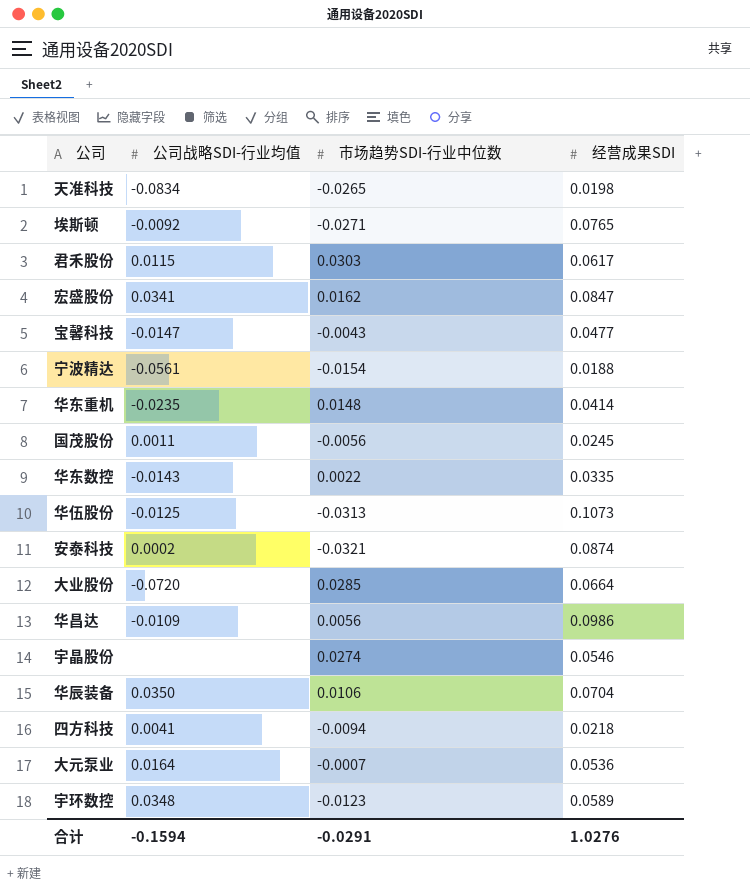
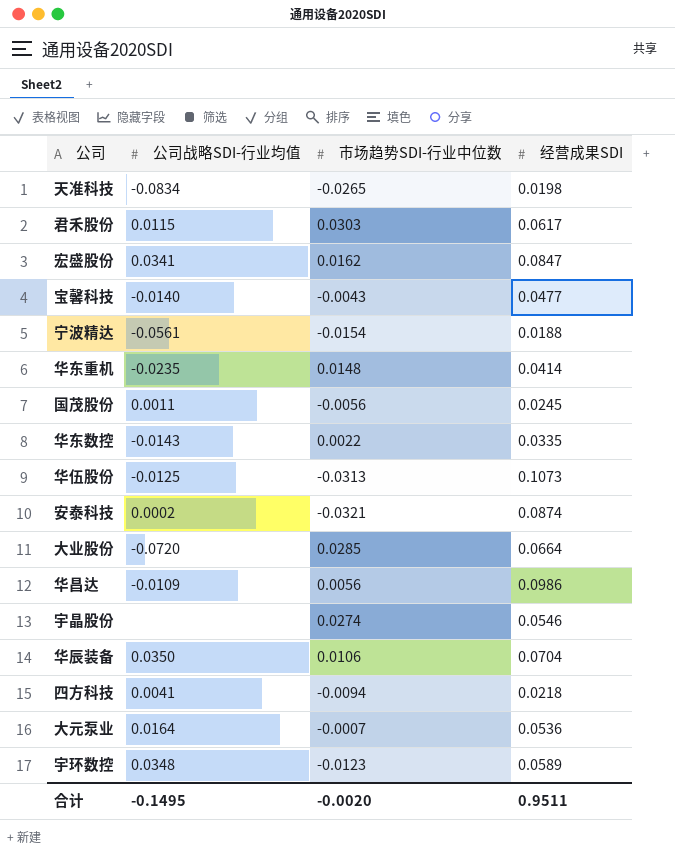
row 埃斯顿: -0.0092 | -0.0271 | 0.0765 -> none
宝馨科技 | 公司战略SDI-行业均值: -0.0147 -> -0.0140
合计 | 公司战略SDI-行业均值: -0.1594 -> -0.1495
合计 | 市场趋势SDI-行业中位数: -0.0291 -> -0.0020
合计 | 经营成果SDI: 1.0276 -> 0.9511

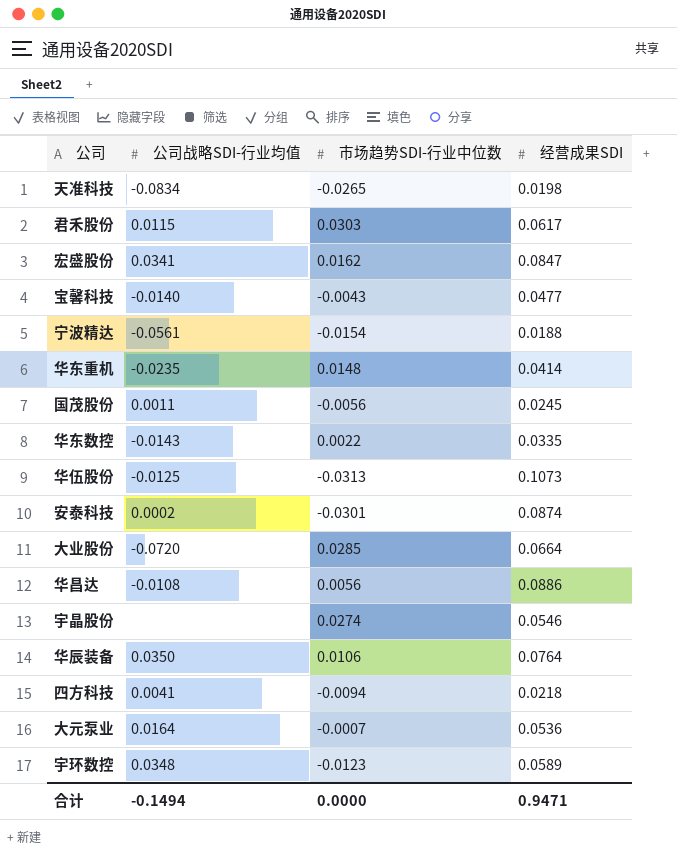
安泰科技 | 市场趋势SDI-行业中位数: -0.0321 -> -0.0301
华昌达 | 公司战略SDI-行业均值: -0.0109 -> -0.0108
华昌达 | 经营成果SDI: 0.0986 -> 0.0886
华辰装备 | 经营成果SDI: 0.0704 -> 0.0764
合计 | 公司战略SDI-行业均值: -0.1495 -> -0.1494
合计 | 市场趋势SDI-行业中位数: -0.0020 -> 0.0000
合计 | 经营成果SDI: 0.9511 -> 0.9471

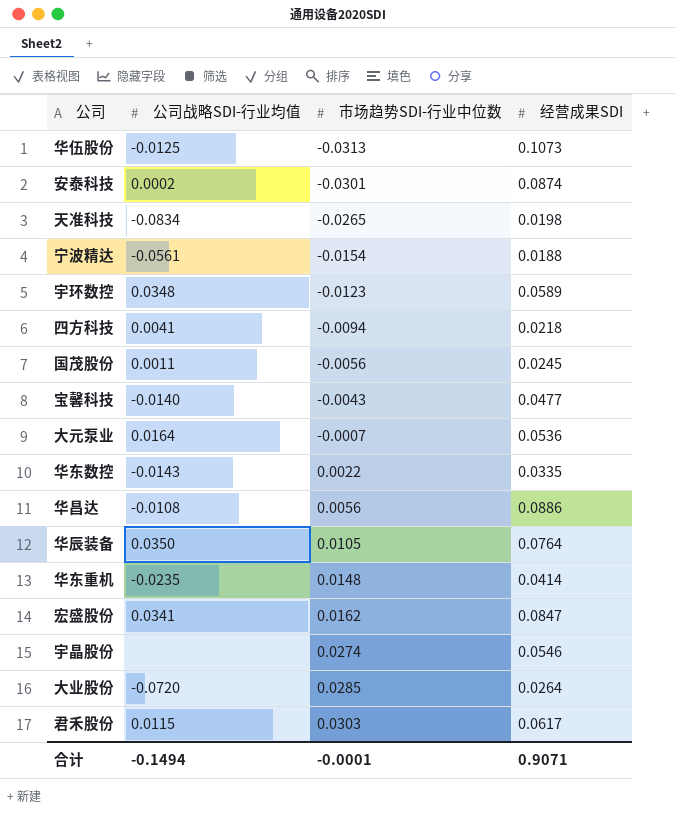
row order: none -> 市场趋势SDI-行业中位数 ascending
华辰装备 | 市场趋势SDI-行业中位数: 0.0106 -> 0.0105
大业股份 | 经营成果SDI: 0.0664 -> 0.0264
合计 | 市场趋势SDI-行业中位数: 0.0000 -> -0.0001
合计 | 经营成果SDI: 0.9471 -> 0.9071

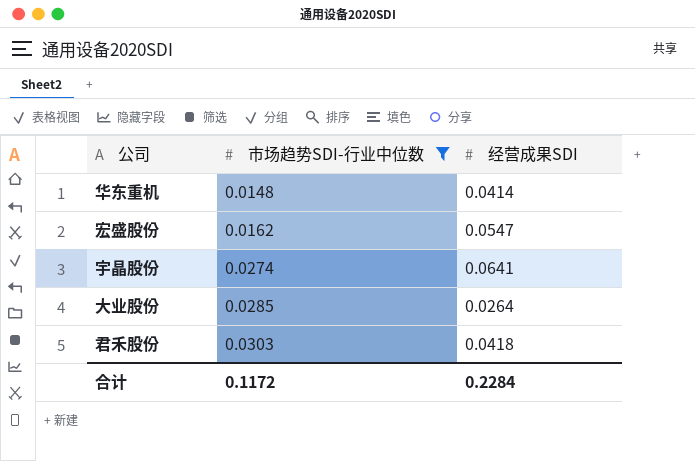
filter: none -> 市场趋势SDI-行业中位数 >= 0.0148
column 公司战略SDI-行业均值 | position: 2 -> none
宏盛股份 | 经营成果SDI: 0.0847 -> 0.0547
宇晶股份 | 经营成果SDI: 0.0546 -> 0.0641
君禾股份 | 经营成果SDI: 0.0617 -> 0.0418
合计 | 市场趋势SDI-行业中位数: -0.0001 -> 0.1172
合计 | 经营成果SDI: 0.9071 -> 0.2284

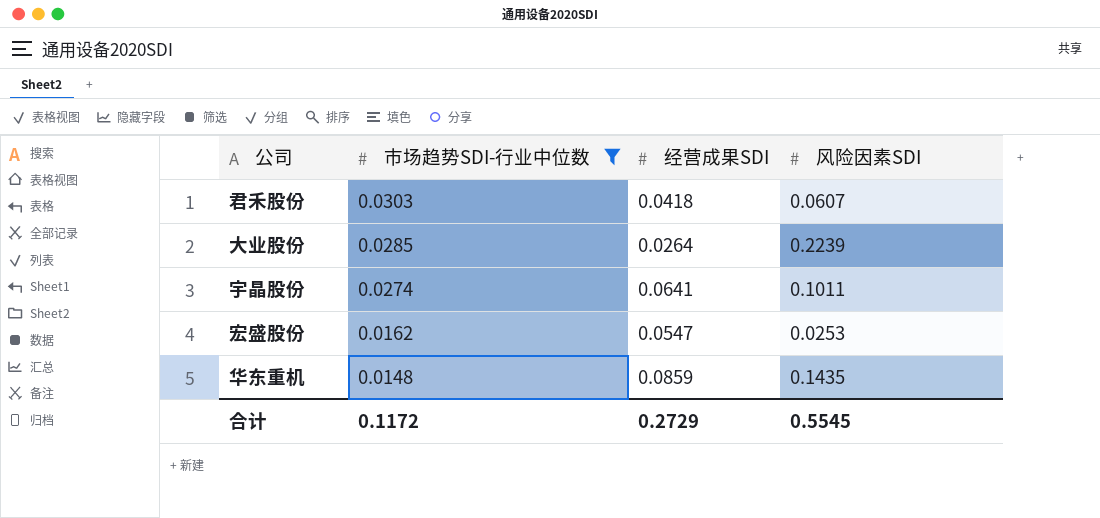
row order: 市场趋势SDI-行业中位数 ascending -> 市场趋势SDI-行业中位数 descending
column 风险因素SDI | position: none -> 4
华东重机 | 经营成果SDI: 0.0414 -> 0.0859
合计 | 经营成果SDI: 0.2284 -> 0.2729

